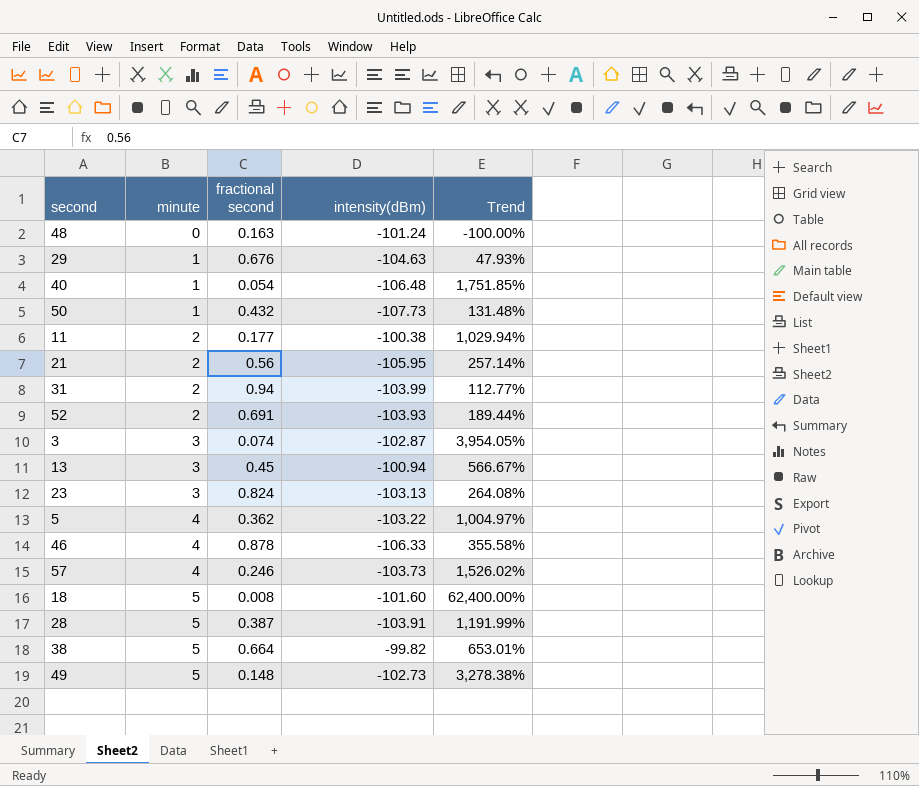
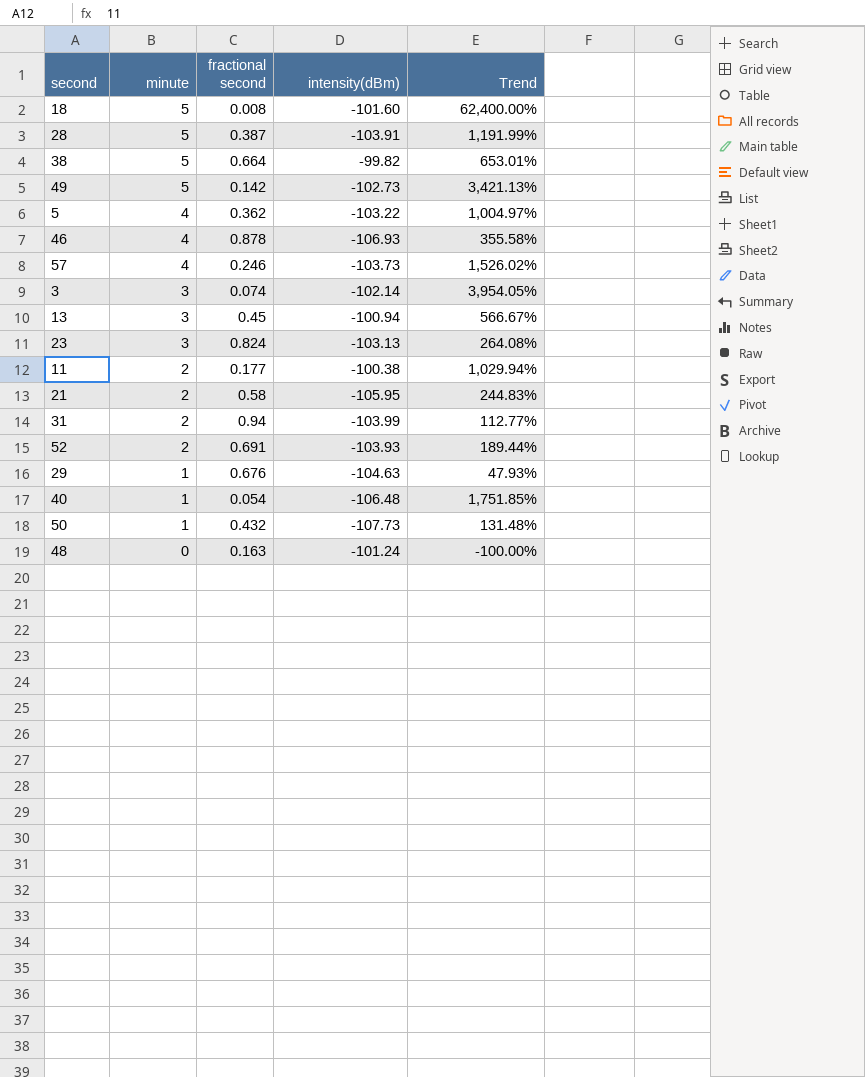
row order: minute ascending -> minute descending
49 | fractional second: 0.148 -> 0.142
49 | Trend: 3,278.38% -> 3,421.13%
46 | intensity(dBm): -106.33 -> -106.93
3 | intensity(dBm): -102.87 -> -102.14
21 | fractional second: 0.56 -> 0.58
21 | Trend: 257.14% -> 244.83%

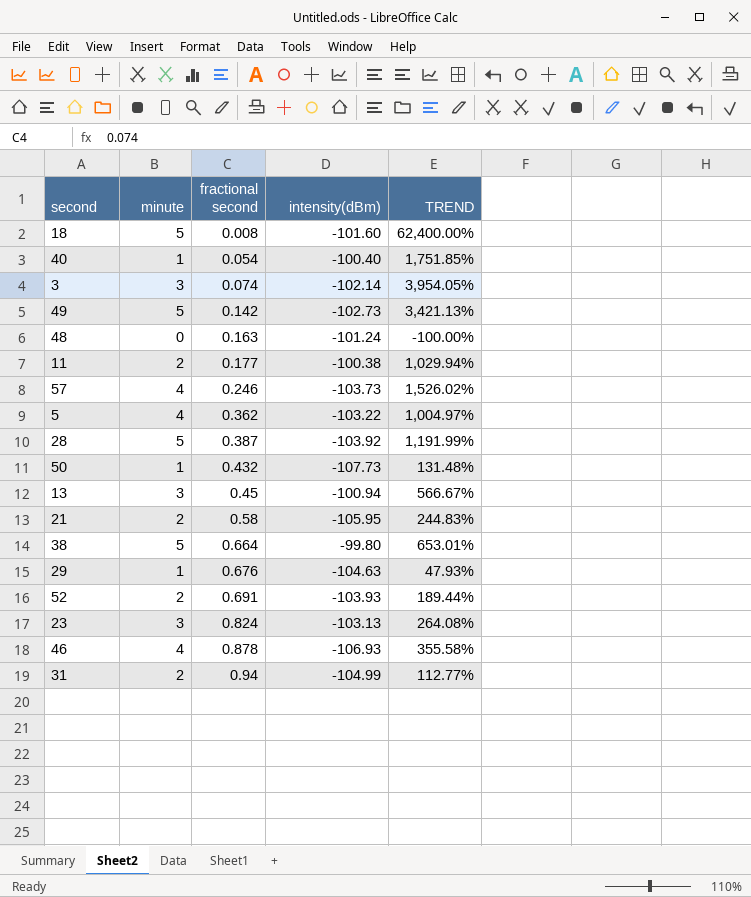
row order: minute descending -> fractional second ascending
column name: Trend -> TREND
40 | intensity(dBm): -106.48 -> -100.40
28 | intensity(dBm): -103.91 -> -103.92
38 | intensity(dBm): -99.82 -> -99.80
31 | intensity(dBm): -103.99 -> -104.99

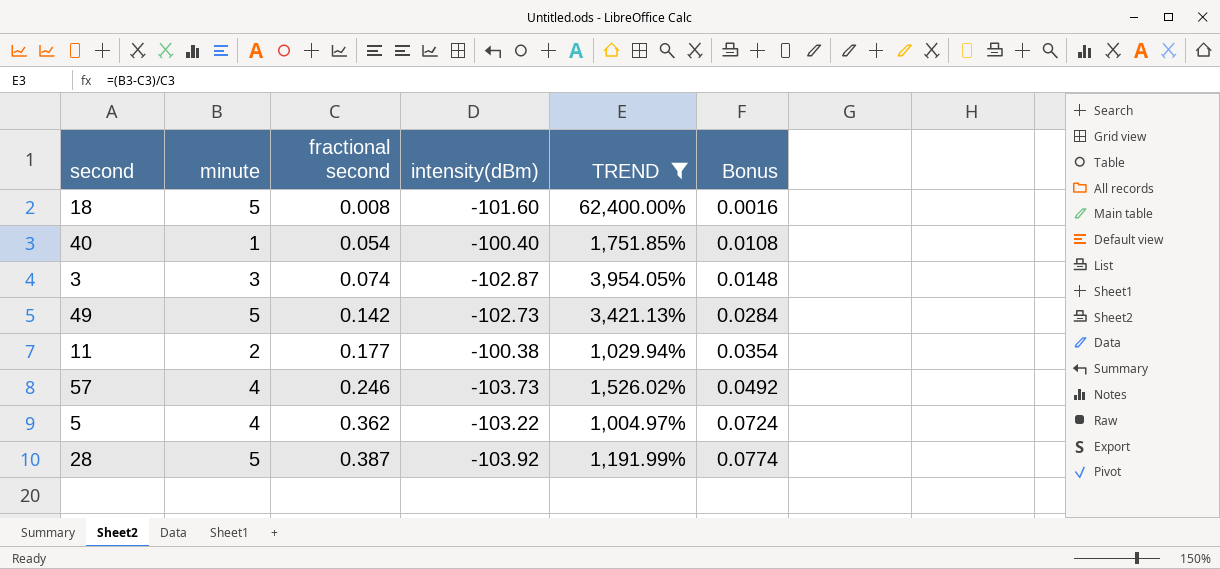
filter: none -> TREND >= 1,004.97%
column Bonus | formula: none -> [fractional second] * 0.2
3 | intensity(dBm): -102.14 -> -102.87

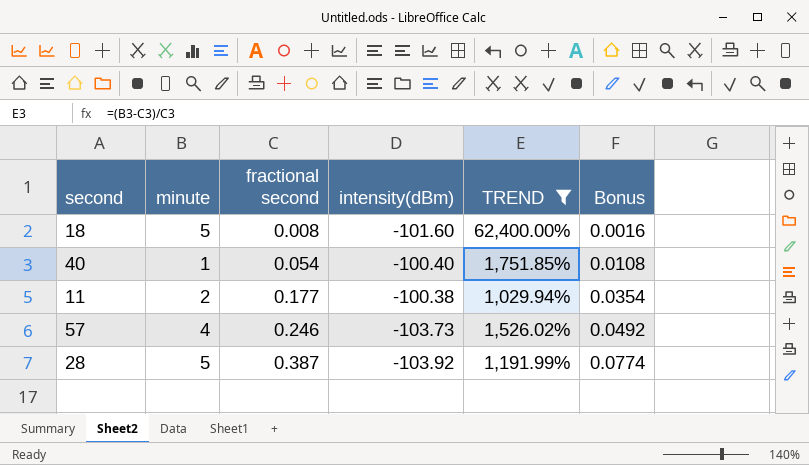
row 3: 3 | 0.074 | -102.87 | 3,954.05% | 0.0148 -> none
row 49: 5 | 0.142 | -102.73 | 3,421.13% | 0.0284 -> none
row 5: 4 | 0.362 | -103.22 | 1,004.97% | 0.0724 -> none

